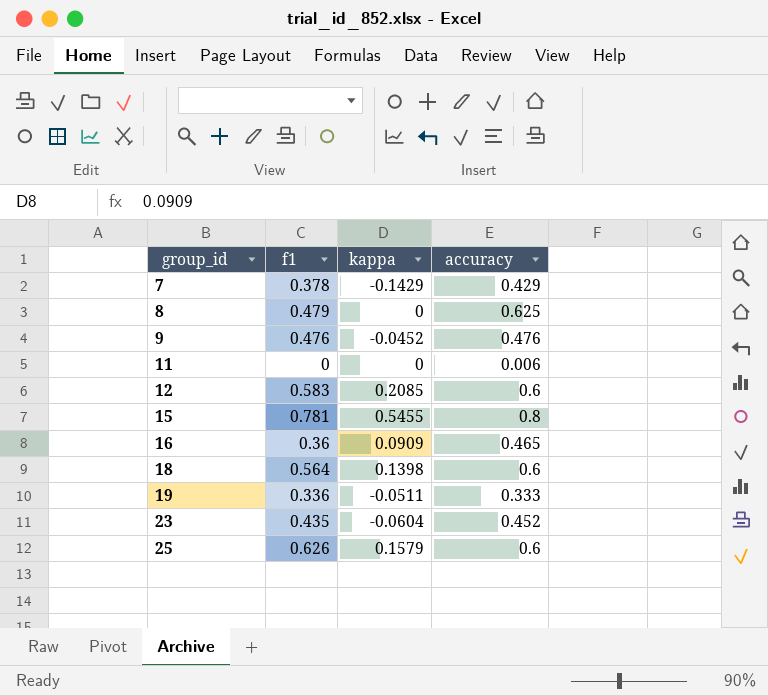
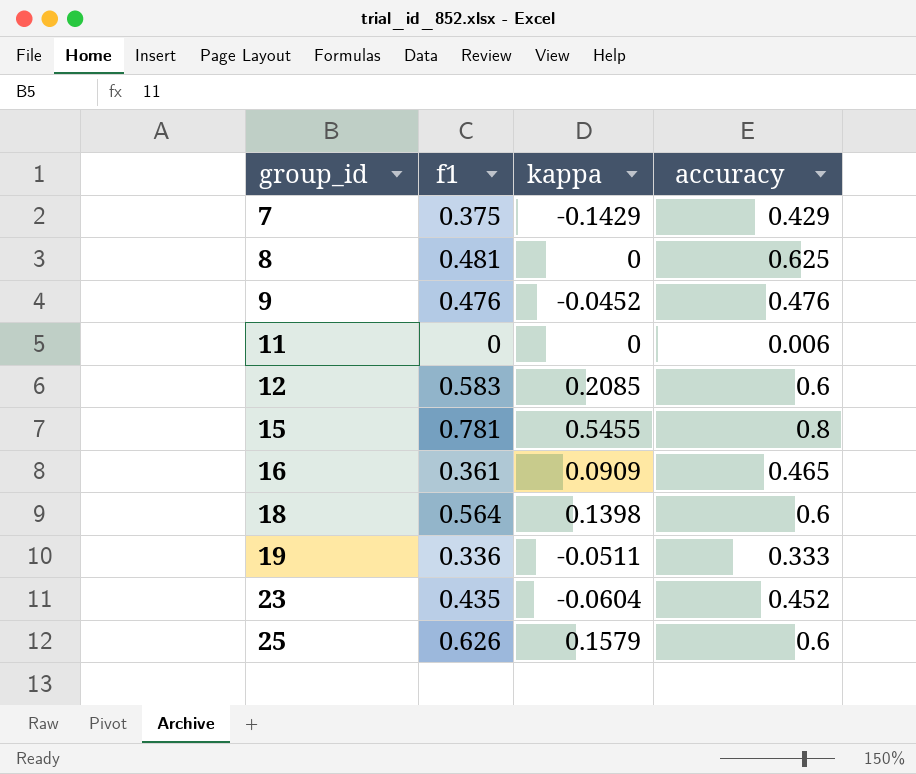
7 | f1: 0.378 -> 0.375
8 | f1: 0.479 -> 0.481
16 | f1: 0.36 -> 0.361

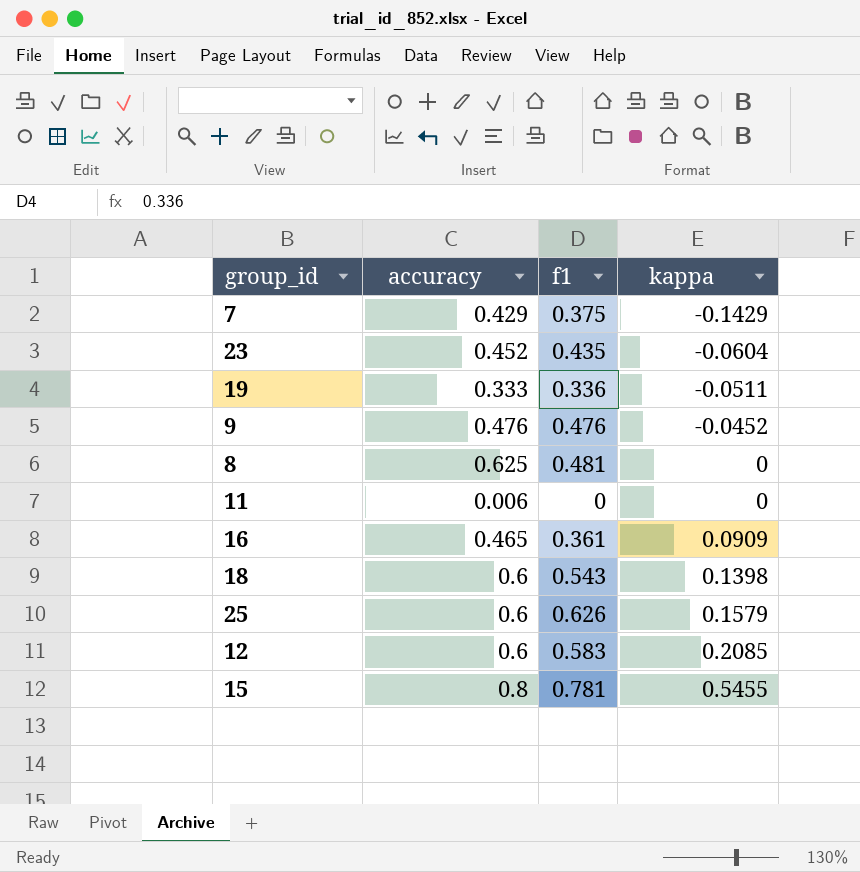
row order: group_id ascending -> kappa ascending
column accuracy | position: 4 -> 2
18 | f1: 0.564 -> 0.543

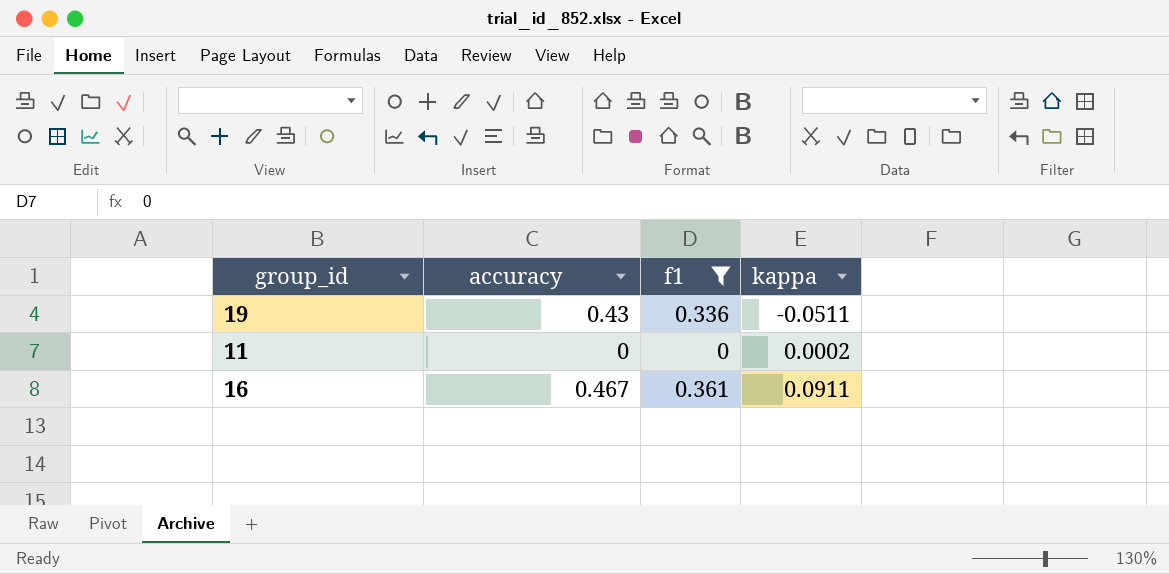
filter: none -> f1 <= 0.361
19 | accuracy: 0.333 -> 0.43
11 | accuracy: 0.006 -> 0
11 | kappa: 0 -> 0.0002
16 | accuracy: 0.465 -> 0.467
16 | kappa: 0.0909 -> 0.0911

